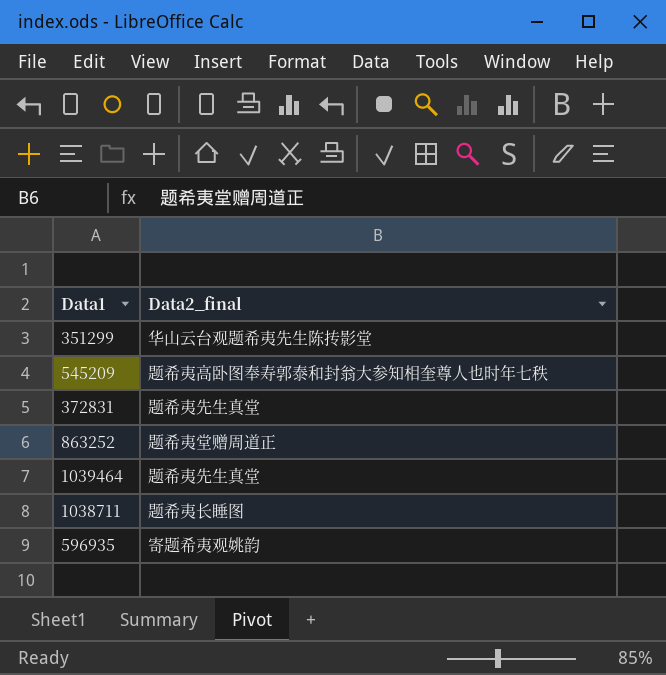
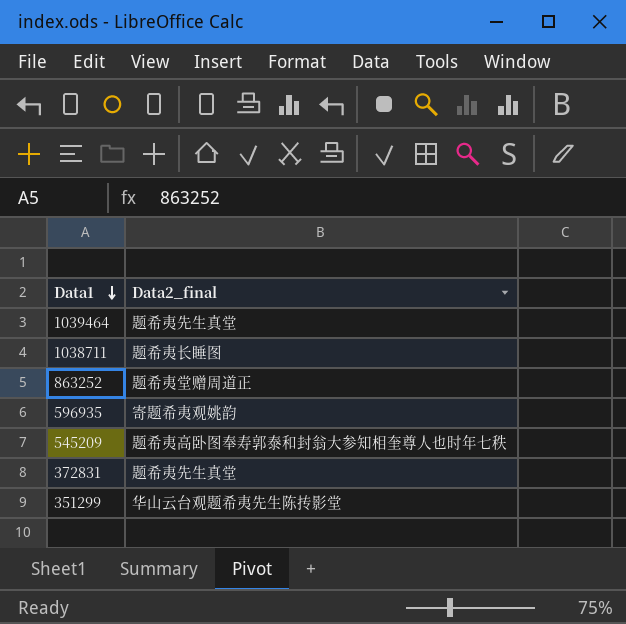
row order: none -> Data1 descending

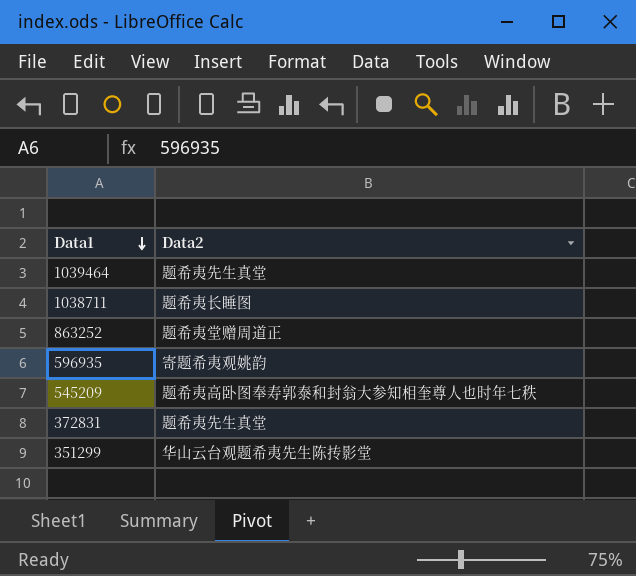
column name: Data2_final -> Data2

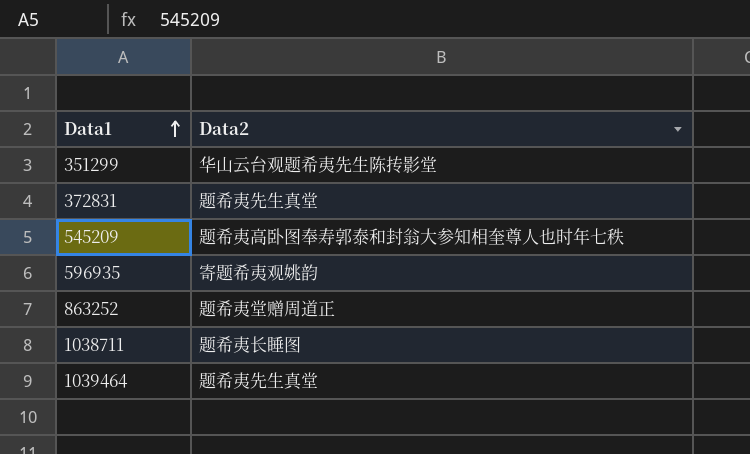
row order: Data1 descending -> Data1 ascending

